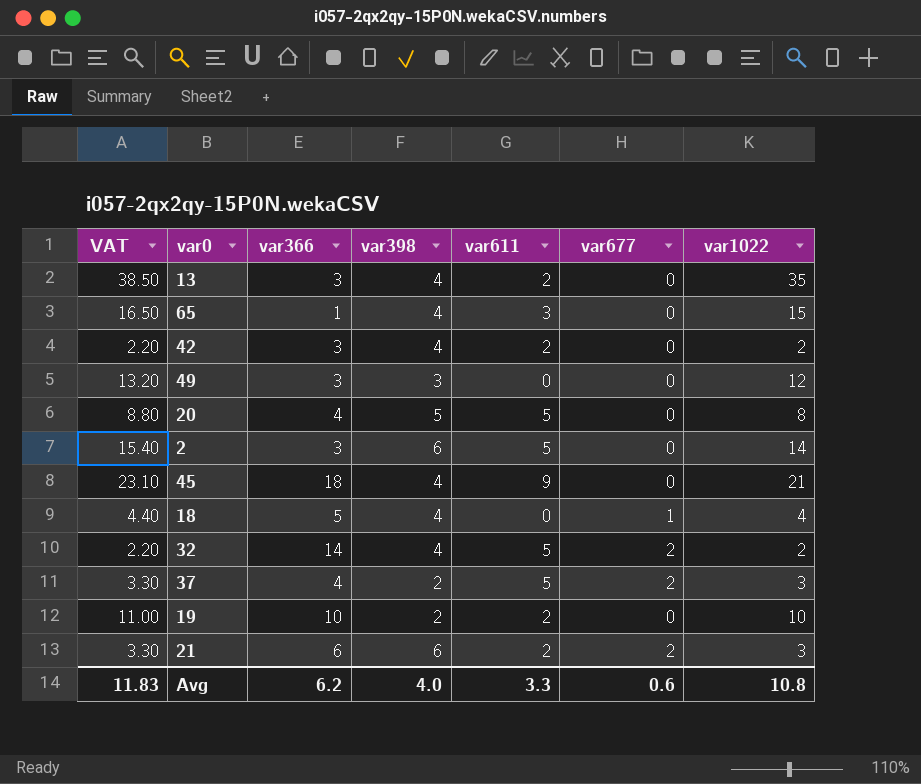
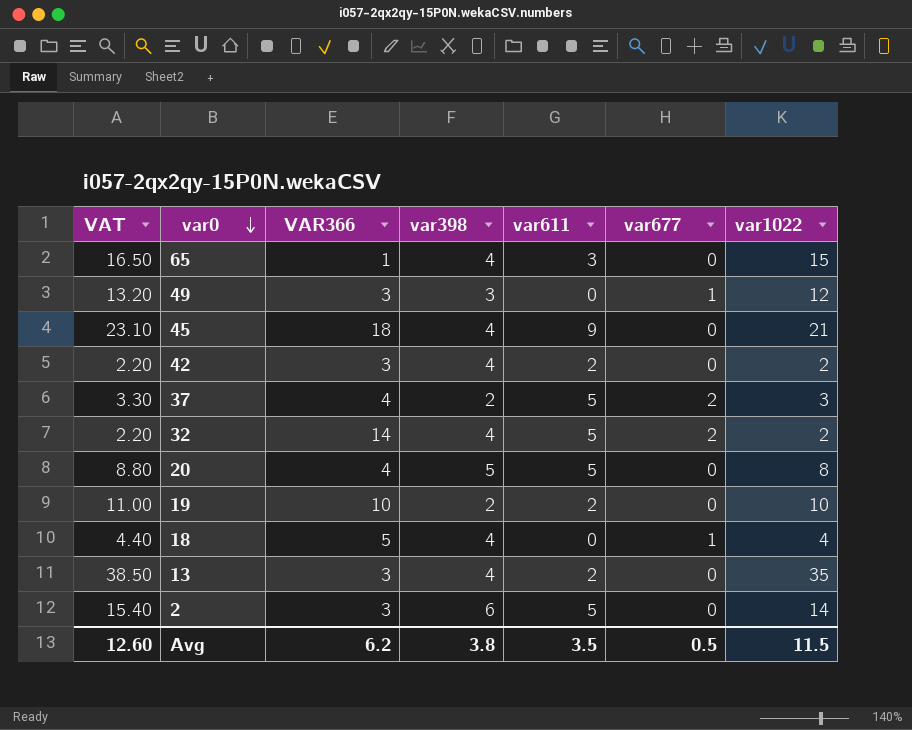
row order: none -> var0 descending
column name: var366 -> VAR366
row 21: 3.30 | 6 | 6 | 2 | 2 | 3 -> none
49 | var677: 0 -> 1
Avg | VAT: 11.83 -> 12.60
Avg | var398: 4.0 -> 3.8
Avg | var611: 3.3 -> 3.5
Avg | var677: 0.6 -> 0.5
Avg | var1022: 10.8 -> 11.5

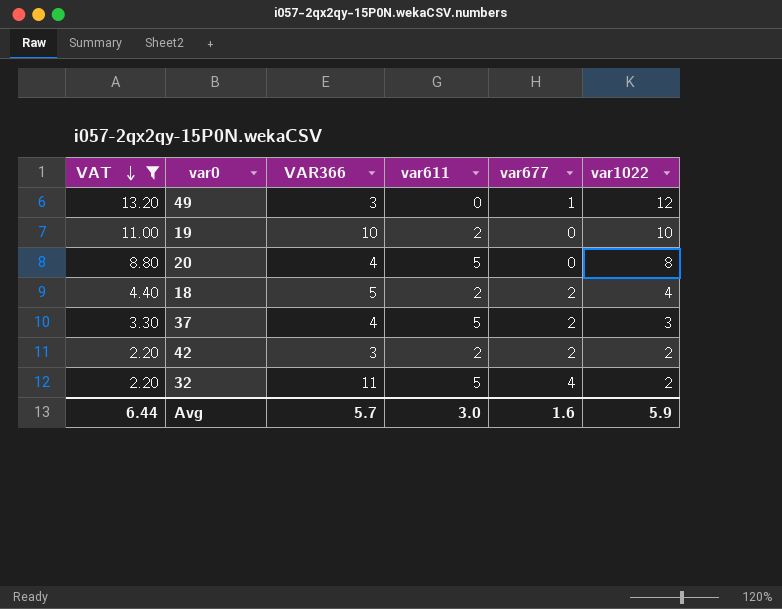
filter: none -> VAT <= 13.20
row order: var0 descending -> VAT descending
column var398 | position: 4 -> none
18 | var611: 0 -> 2
18 | var677: 1 -> 2
42 | var677: 0 -> 2
32 | VAR366: 14 -> 11
32 | var677: 2 -> 4
Avg | VAT: 12.60 -> 6.44
Avg | VAR366: 6.2 -> 5.7
Avg | var611: 3.5 -> 3.0
Avg | var677: 0.5 -> 1.6
Avg | var1022: 11.5 -> 5.9

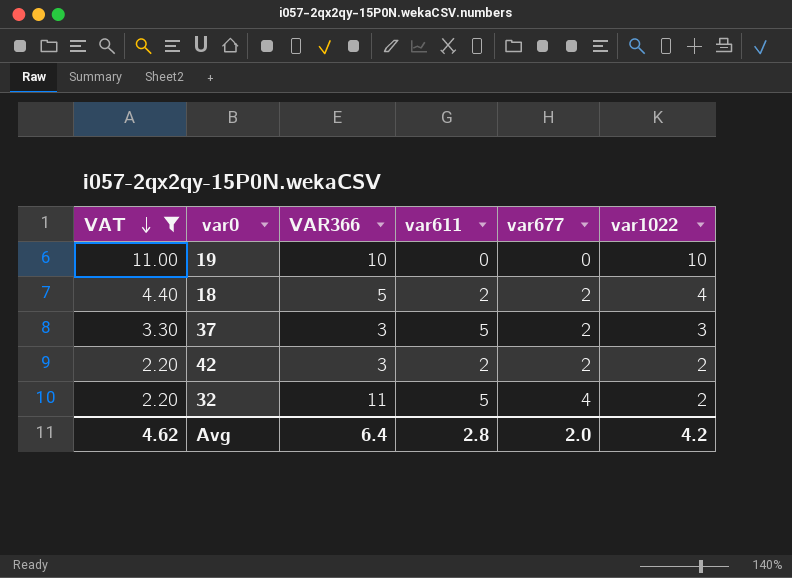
row 49: 13.20 | 3 | 0 | 1 | 12 -> none
row 20: 8.80 | 4 | 5 | 0 | 8 -> none
19 | var611: 2 -> 0
37 | VAR366: 4 -> 3
Avg | VAT: 6.44 -> 4.62
Avg | VAR366: 5.7 -> 6.4
Avg | var611: 3.0 -> 2.8
Avg | var677: 1.6 -> 2.0
Avg | var1022: 5.9 -> 4.2

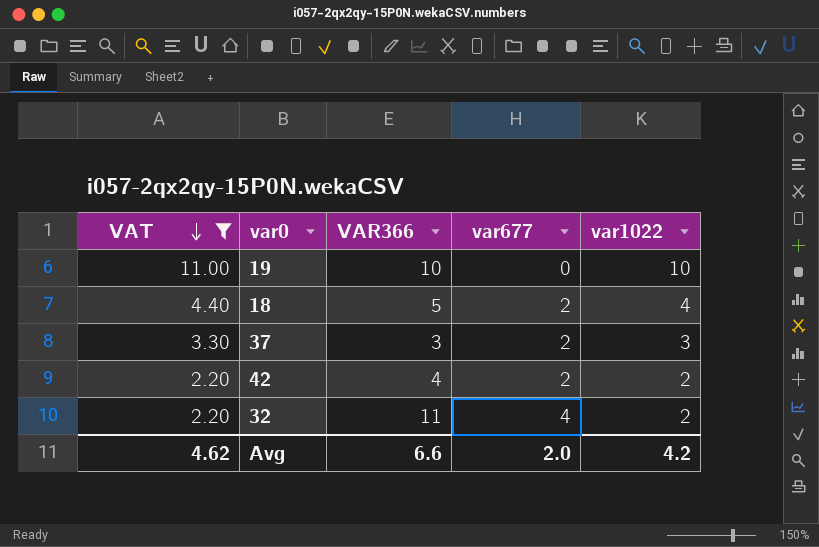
column var611 | position: 4 -> none
42 | VAR366: 3 -> 4
Avg | VAR366: 6.4 -> 6.6

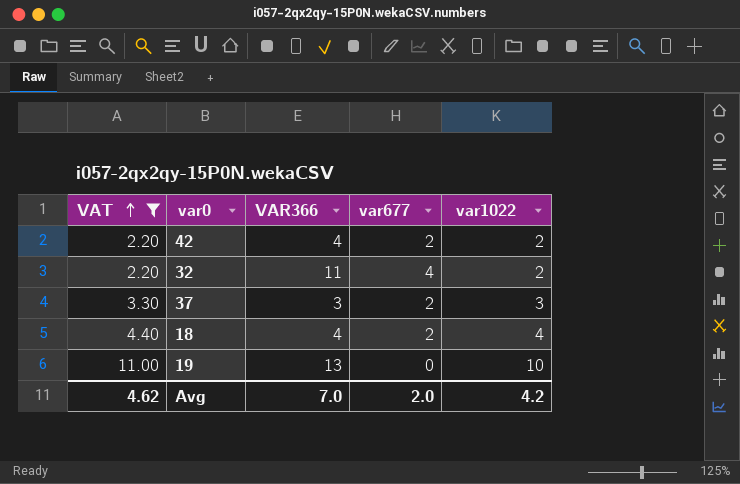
row order: VAT descending -> VAT ascending
18 | VAR366: 5 -> 4
19 | VAR366: 10 -> 13
Avg | VAR366: 6.6 -> 7.0

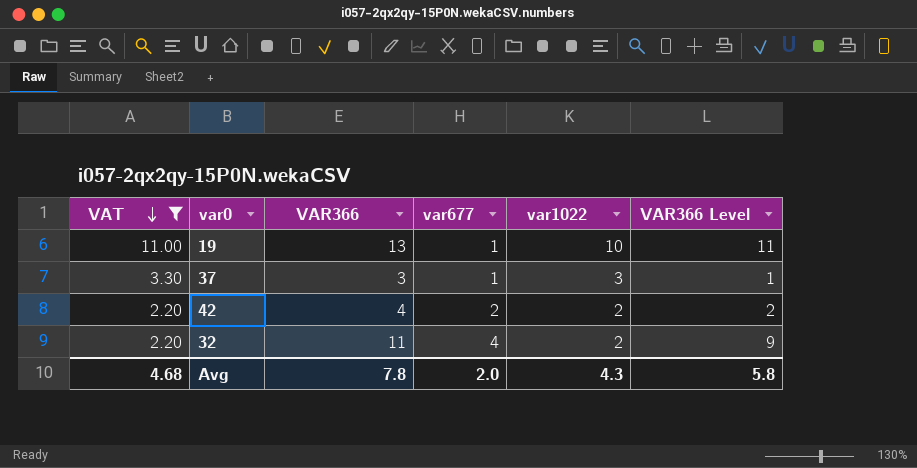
row order: VAT ascending -> VAT descending
column VAR366 Level | formula: none -> [VAR366] - 2
row 18: 4.40 | 4 | 2 | 4 -> none
19 | var677: 0 -> 1
37 | var677: 2 -> 1
Avg | VAT: 4.62 -> 4.68
Avg | VAR366: 7.0 -> 7.8
Avg | var1022: 4.2 -> 4.3

